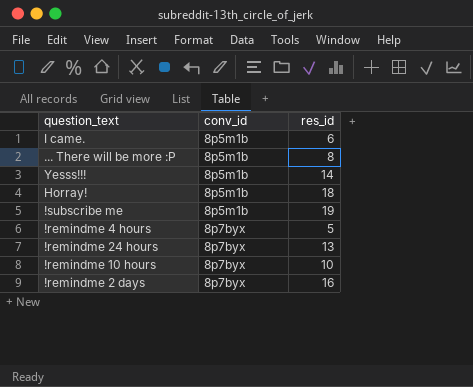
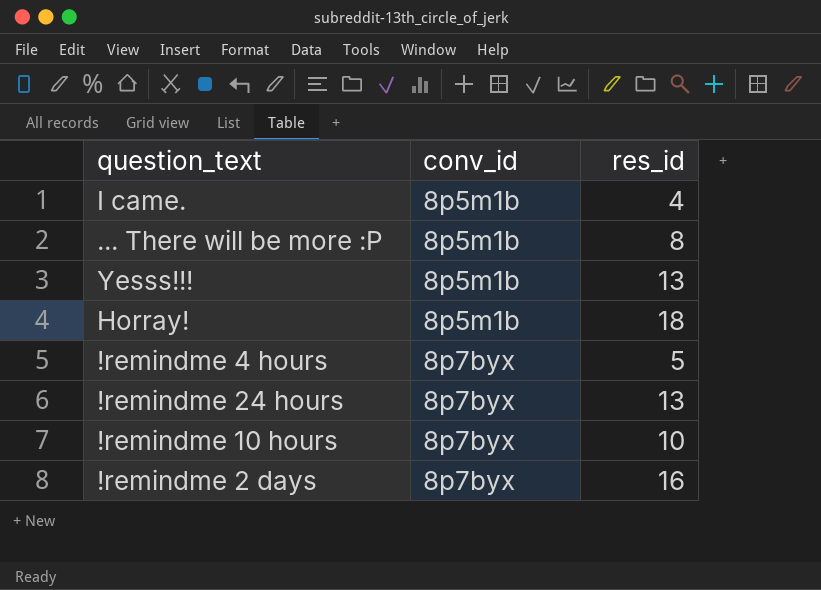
row !subscribe me: 8p5m1b | 19 -> none
I came. | res_id: 6 -> 4
Yesss!!! | res_id: 14 -> 13

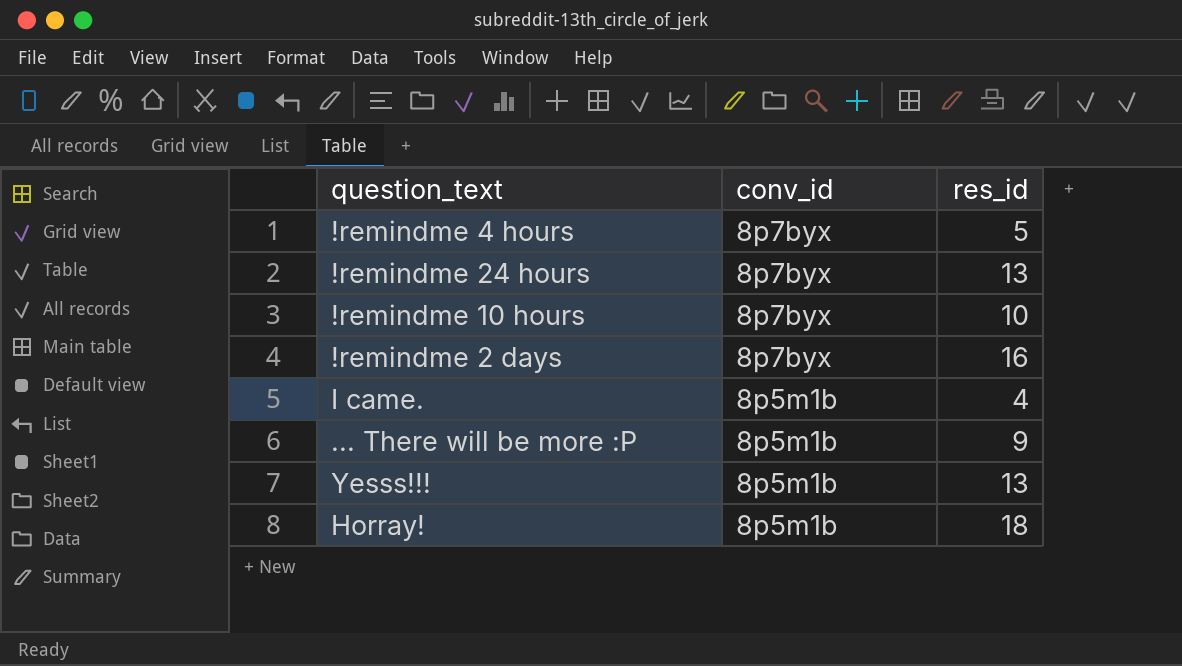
row order: conv_id ascending -> conv_id descending
... There will be more :P | res_id: 8 -> 9

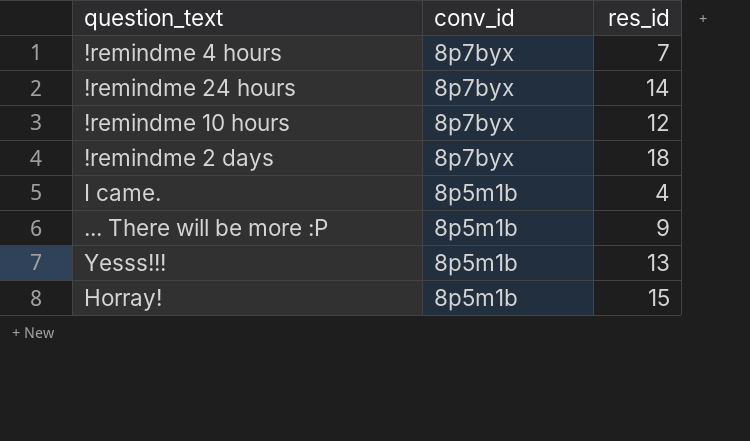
!remindme 4 hours | res_id: 5 -> 7
!remindme 24 hours | res_id: 13 -> 14
!remindme 10 hours | res_id: 10 -> 12
!remindme 2 days | res_id: 16 -> 18
Horray! | res_id: 18 -> 15

